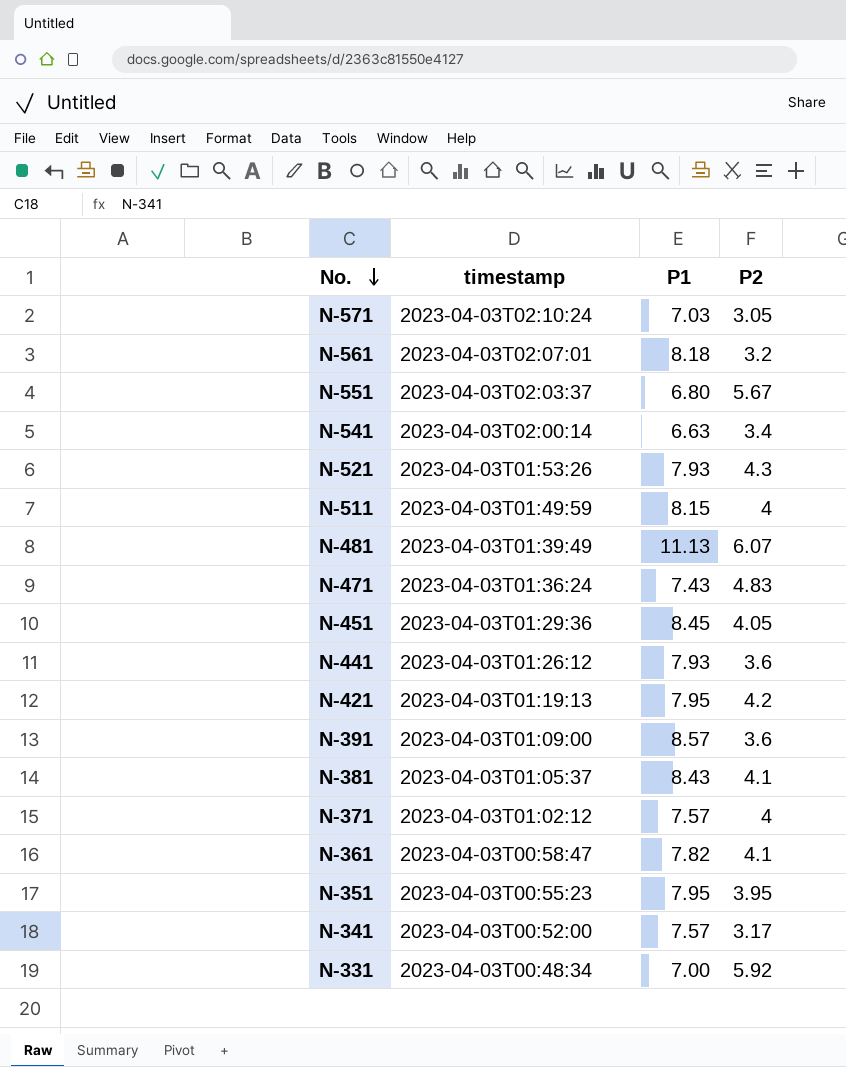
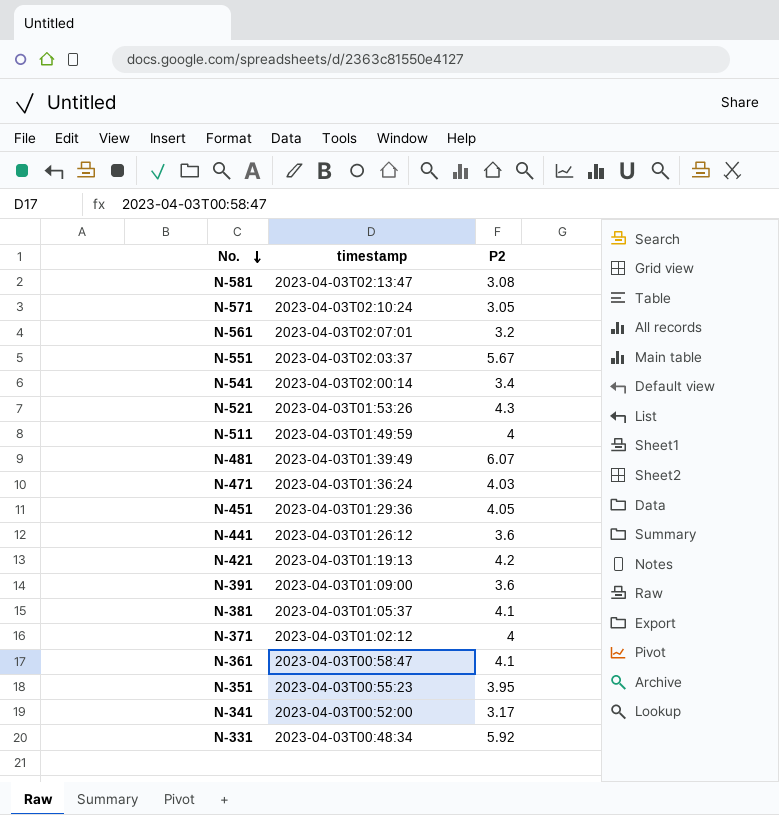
column P1 | position: 3 -> none
row N-581: none -> 2023-04-03T02:13:47 | 3.08
N-471 | P2: 4.83 -> 4.03

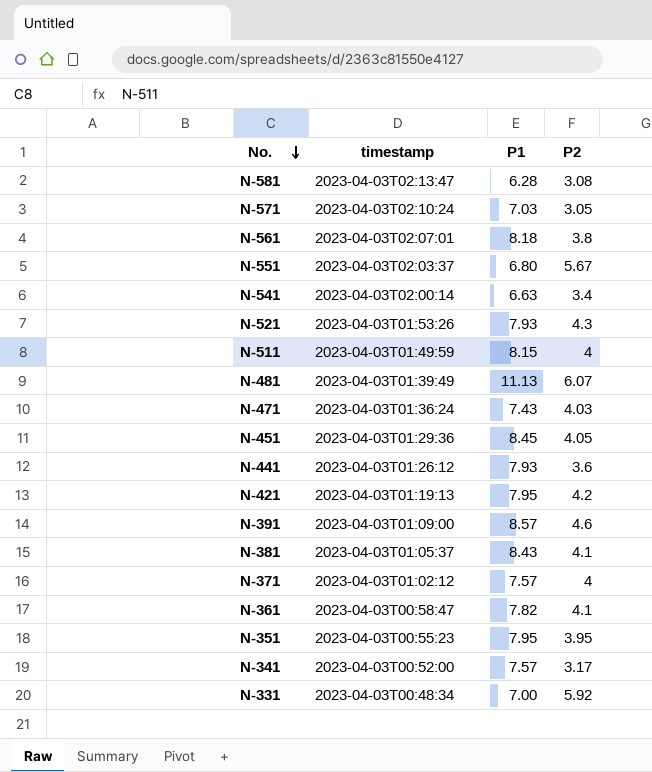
column P1 | position: none -> 3
N-561 | P2: 3.2 -> 3.8
N-391 | P2: 3.6 -> 4.6

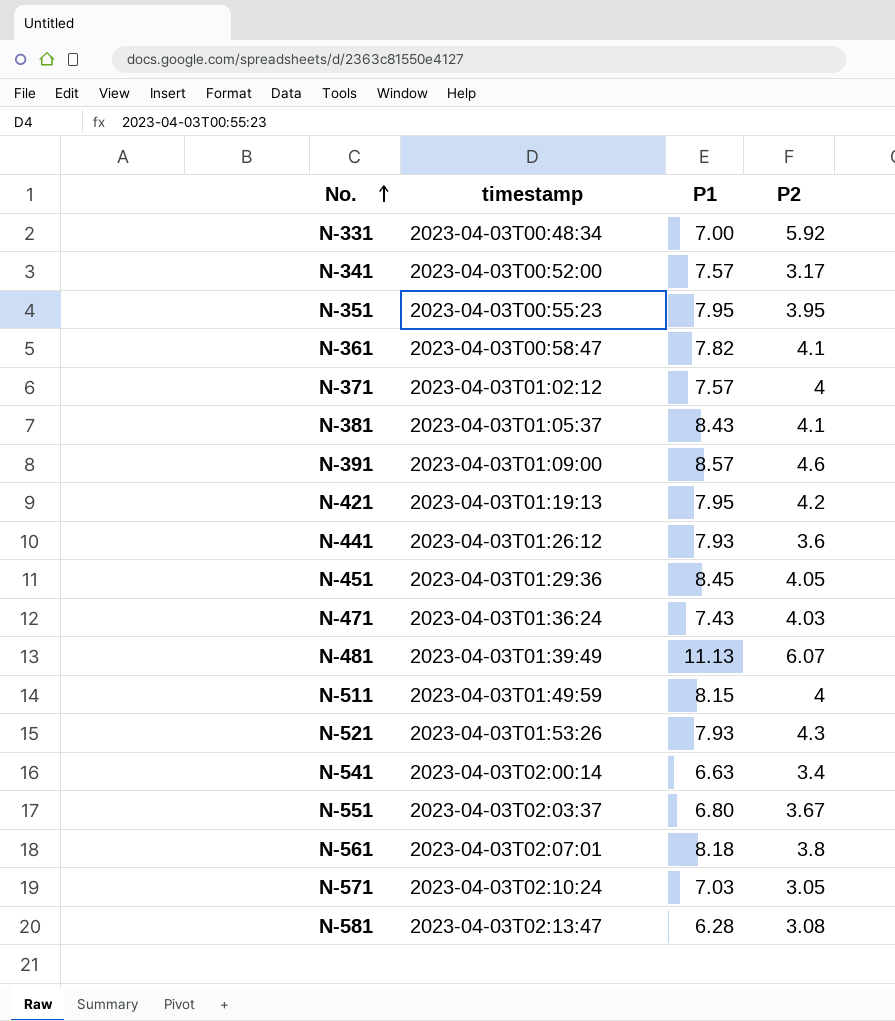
row order: No. descending -> No. ascending
N-551 | P2: 5.67 -> 3.67

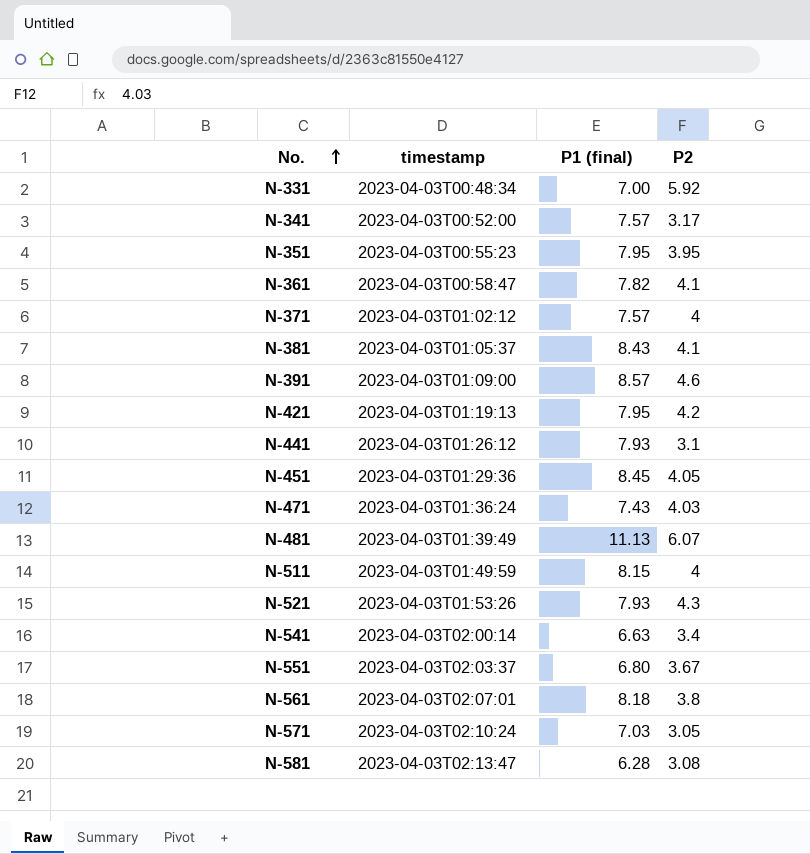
column name: P1 -> P1 (final)
N-441 | P2: 3.6 -> 3.1

